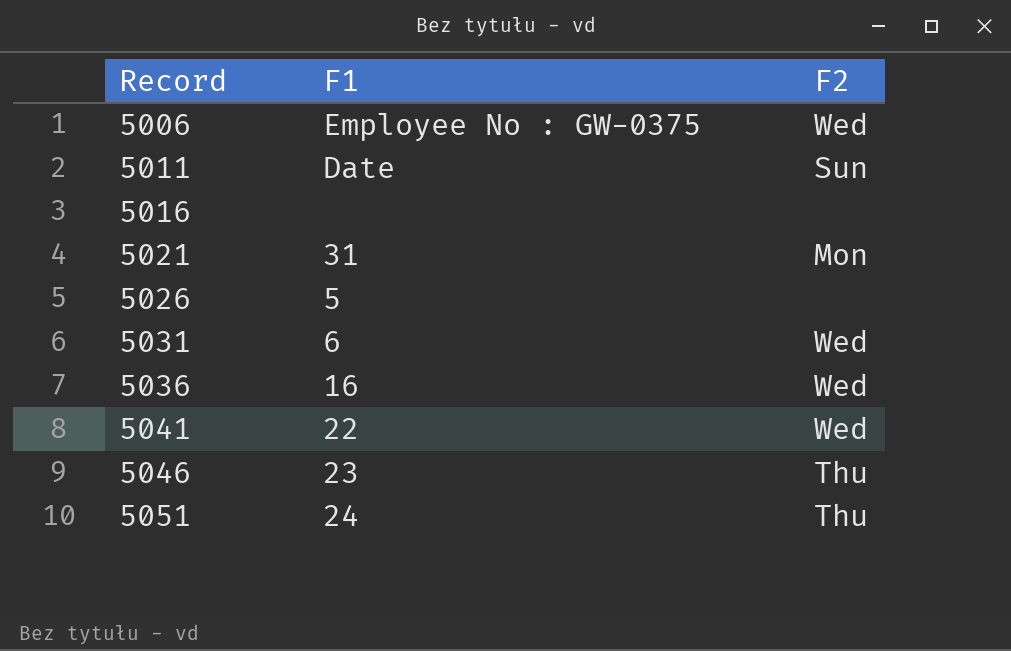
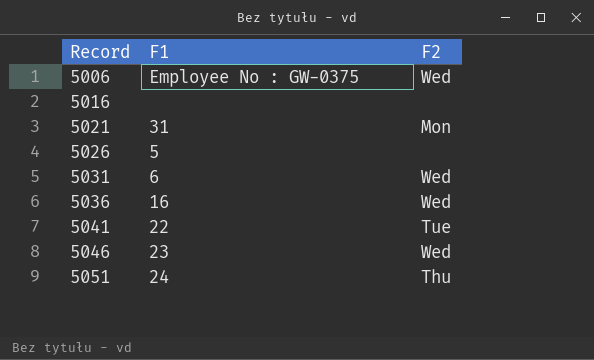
row 5011: Date | Sun -> none
5041 | F2: Wed -> Tue
5046 | F2: Thu -> Wed

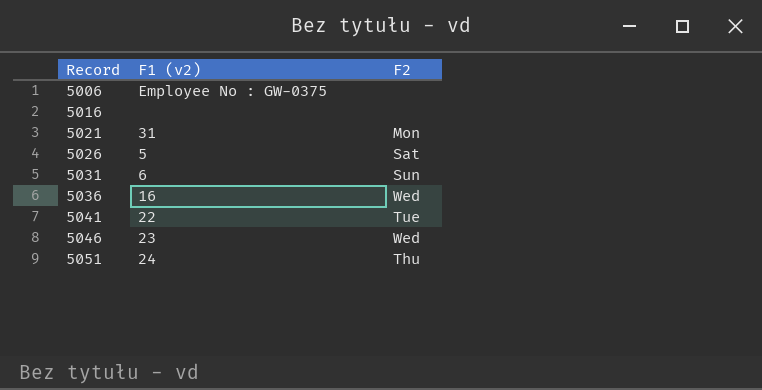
column name: F1 -> F1 (v2)
5006 | F2: Wed -> none
5026 | F2: none -> Sat
5031 | F2: Wed -> Sun

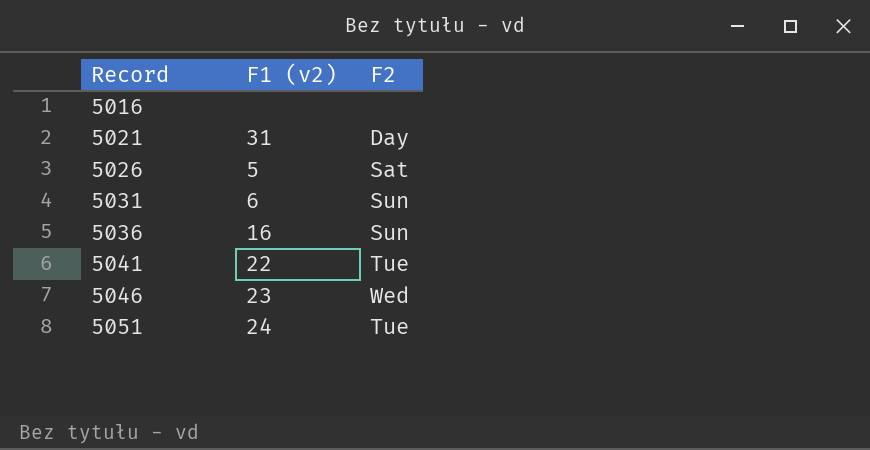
row 5006: Employee No : GW-0375 | none -> none
5021 | F2: Mon -> Day
5036 | F2: Wed -> Sun
5051 | F2: Thu -> Tue

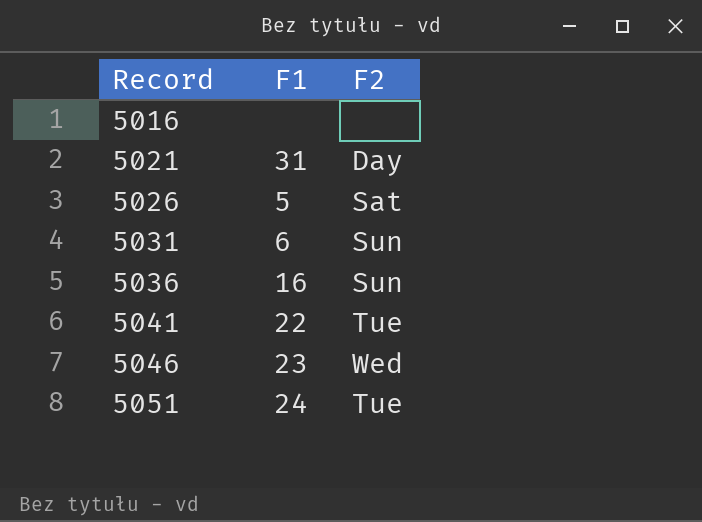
column name: F1 (v2) -> F1

